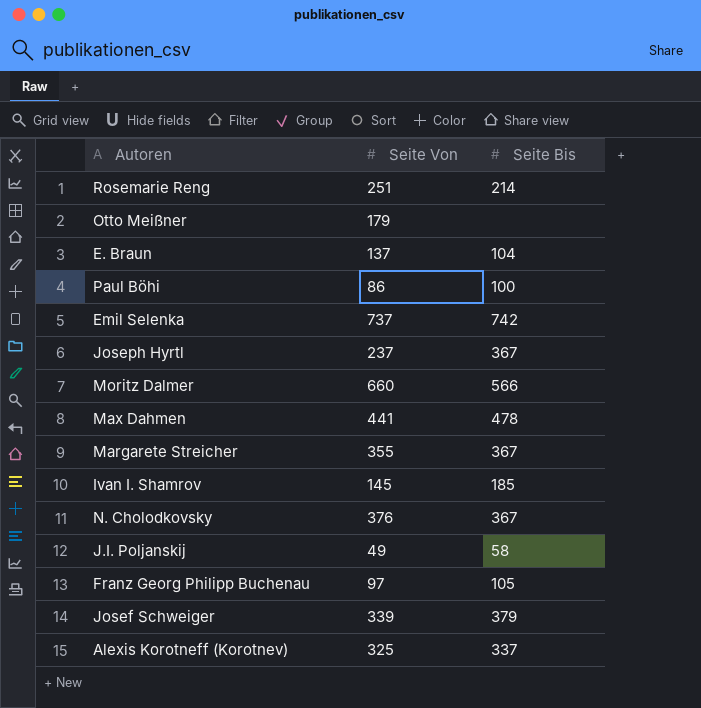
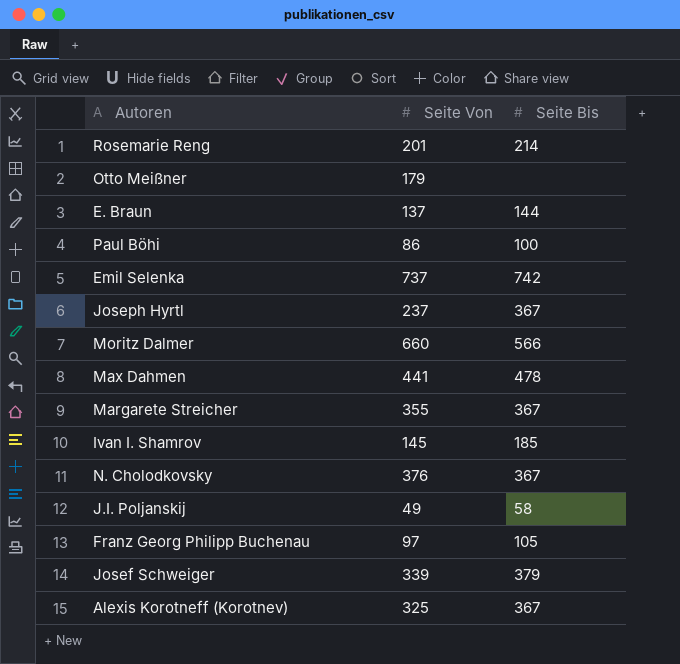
Rosemarie Reng | Seite Von: 251 -> 201
E. Braun | Seite Bis: 104 -> 144
Alexis Korotneff (Korotnev) | Seite Bis: 337 -> 367

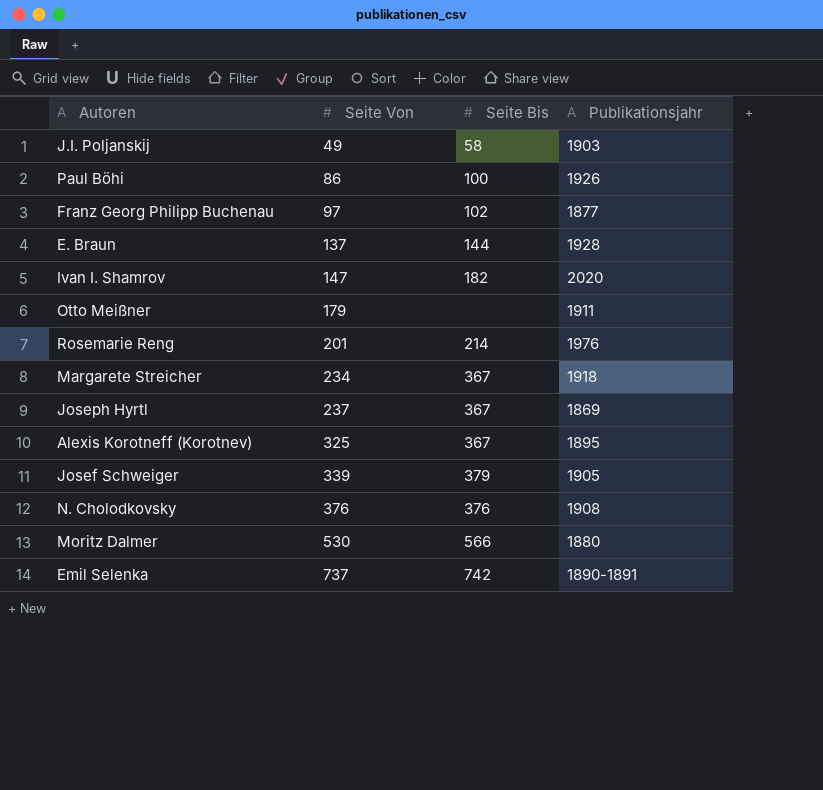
row order: none -> Seite Von ascending
column Publikationsjahr | position: none -> 4
row Max Dahmen: 441 | 478 -> none
Franz Georg Philipp Buchenau | Seite Bis: 105 -> 102
Ivan I. Shamrov | Seite Von: 145 -> 147
Ivan I. Shamrov | Seite Bis: 185 -> 182
Margarete Streicher | Seite Von: 355 -> 234
N. Cholodkovsky | Seite Bis: 367 -> 376
Moritz Dalmer | Seite Von: 660 -> 530

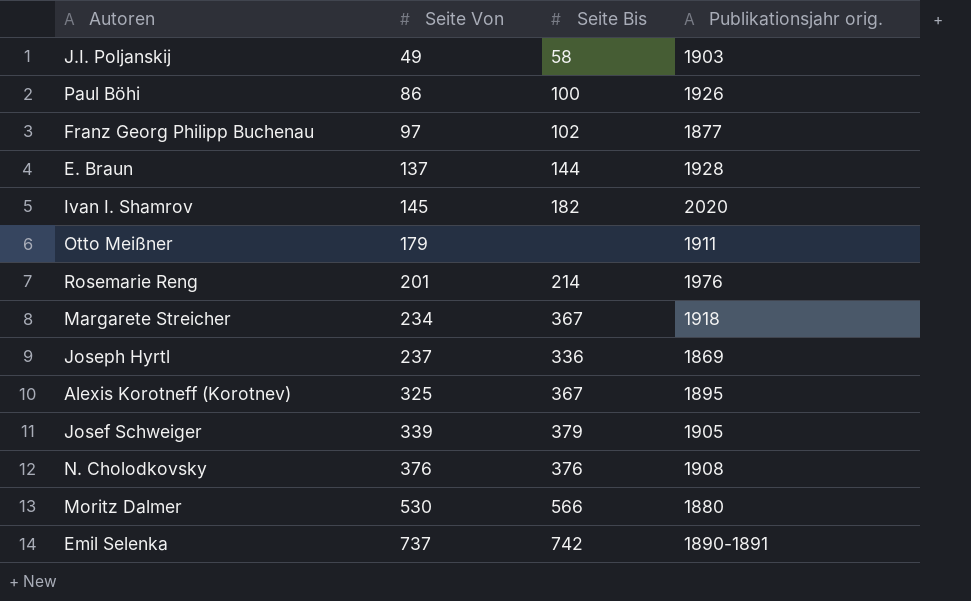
column name: Publikationsjahr -> Publikationsjahr orig.
Ivan I. Shamrov | Seite Von: 147 -> 145
Joseph Hyrtl | Seite Bis: 367 -> 336

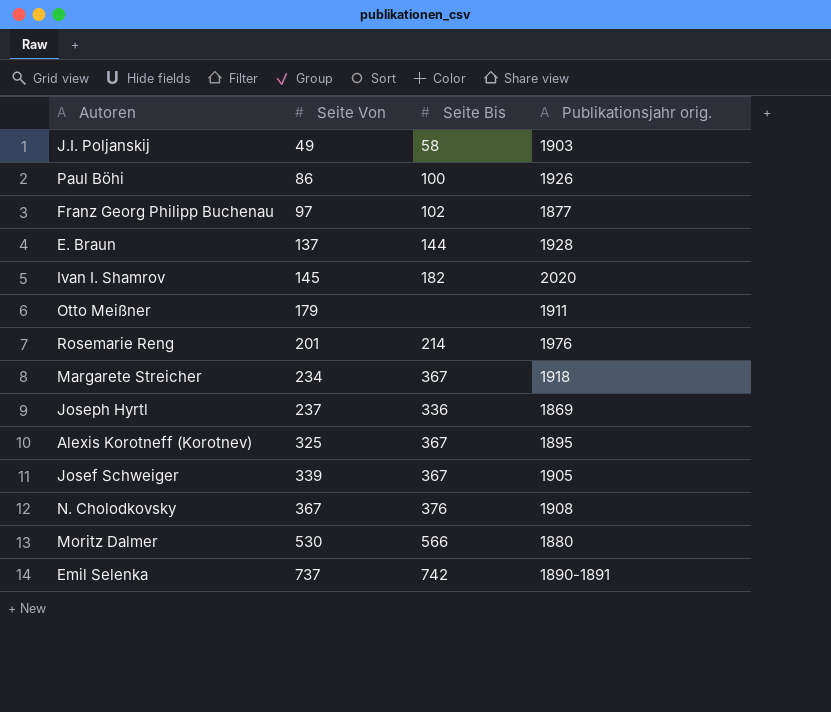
Josef Schweiger | Seite Bis: 379 -> 367
N. Cholodkovsky | Seite Von: 376 -> 367

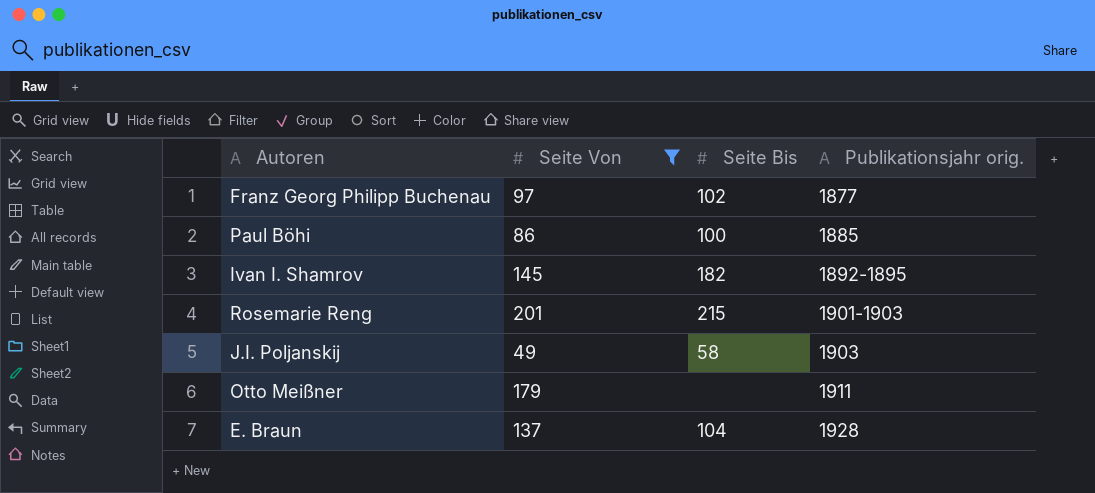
filter: none -> Seite Von <= 201
row order: Seite Von ascending -> Publikationsjahr orig. ascending
Paul Böhi | Publikationsjahr orig.: 1926 -> 1885
Ivan I. Shamrov | Publikationsjahr orig.: 2020 -> 1892-1895
Rosemarie Reng | Seite Bis: 214 -> 215
Rosemarie Reng | Publikationsjahr orig.: 1976 -> 1901-1903
E. Braun | Seite Bis: 144 -> 104

